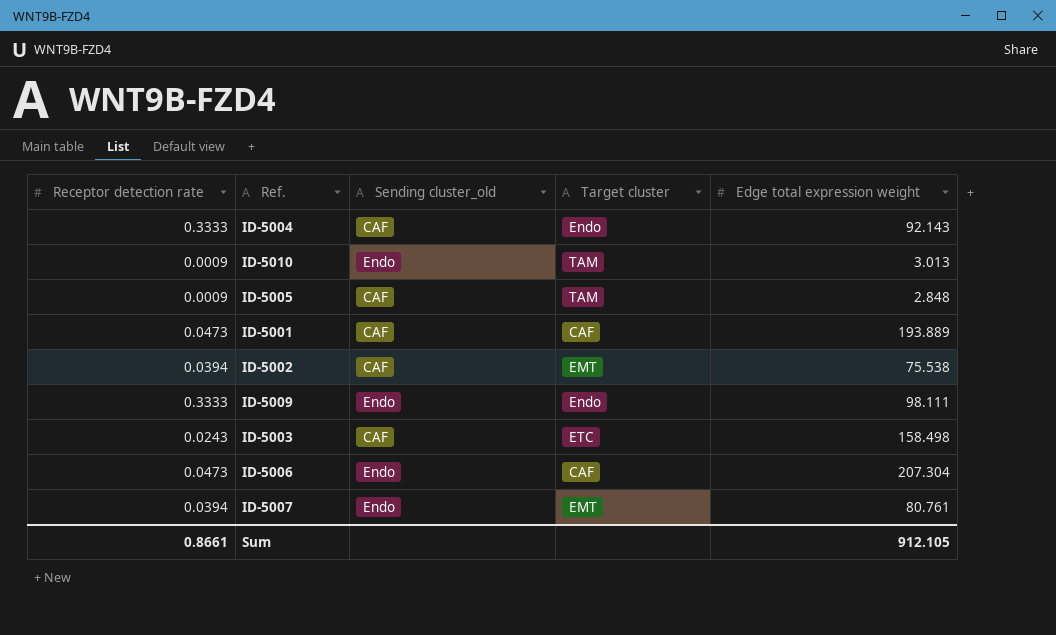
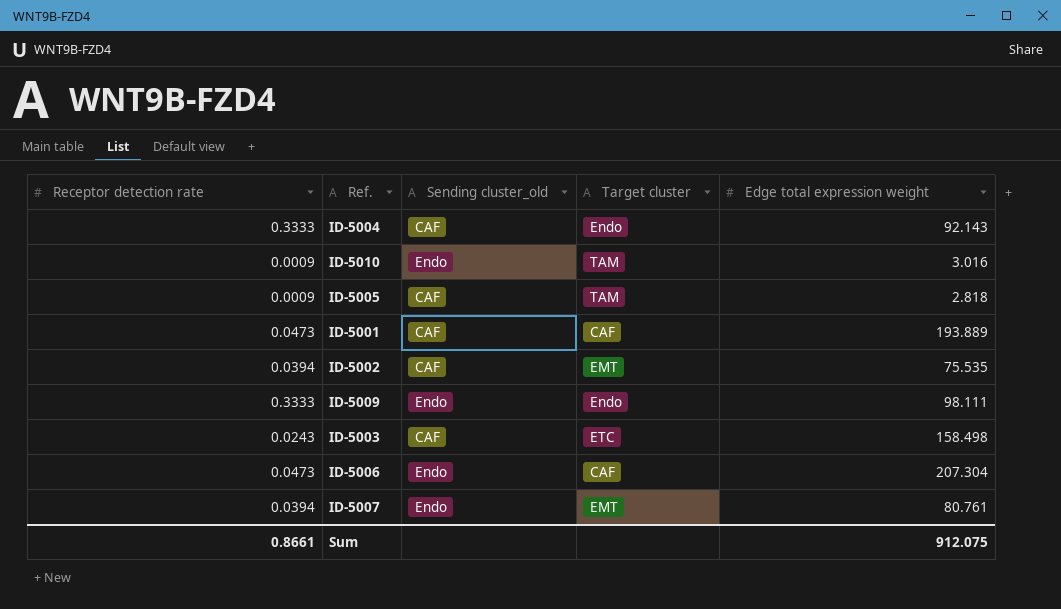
ID-5010 | Edge total expression weight: 3.013 -> 3.016
ID-5005 | Edge total expression weight: 2.848 -> 2.818
ID-5002 | Edge total expression weight: 75.538 -> 75.535
Sum | Edge total expression weight: 912.105 -> 912.075

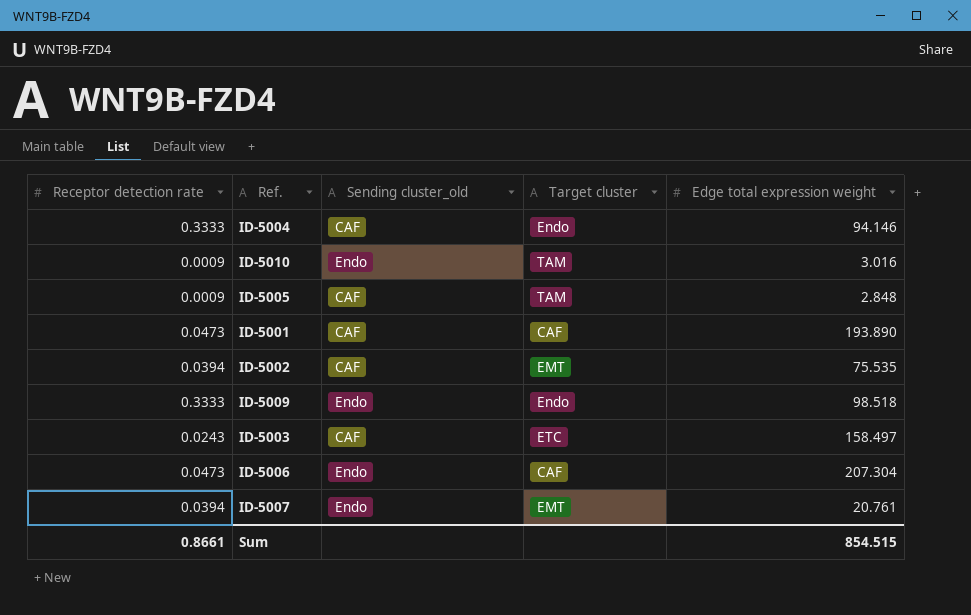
ID-5004 | Edge total expression weight: 92.143 -> 94.146
ID-5005 | Edge total expression weight: 2.818 -> 2.848
ID-5001 | Edge total expression weight: 193.889 -> 193.890
ID-5009 | Edge total expression weight: 98.111 -> 98.518
ID-5003 | Edge total expression weight: 158.498 -> 158.497
ID-5007 | Edge total expression weight: 80.761 -> 20.761
Sum | Edge total expression weight: 912.075 -> 854.515

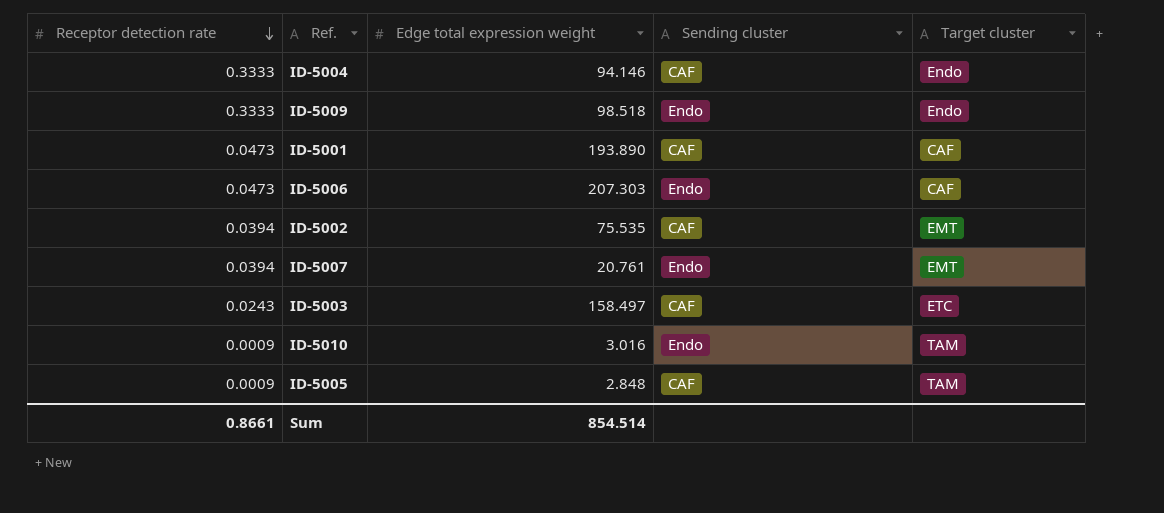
row order: none -> Receptor detection rate descending
column Edge total expression weight | position: 5 -> 3
column name: Sending cluster_old -> Sending cluster
ID-5006 | Edge total expression weight: 207.304 -> 207.303
Sum | Edge total expression weight: 854.515 -> 854.514

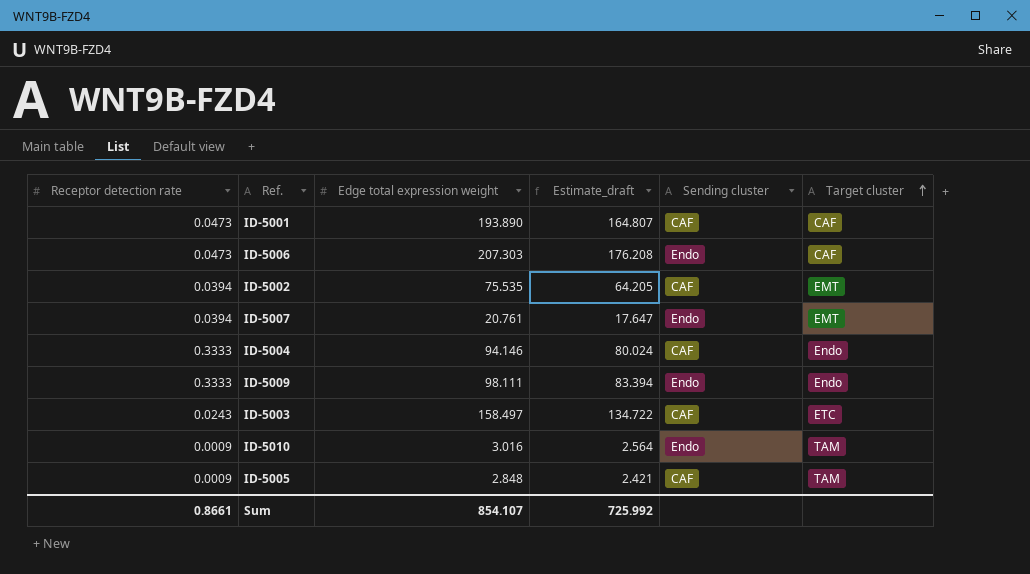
row order: Receptor detection rate descending -> Target cluster ascending
column Estimate_draft | formula: none -> [Edge total expression weight] * 0.85
ID-5009 | Edge total expression weight: 98.518 -> 98.111
Sum | Edge total expression weight: 854.514 -> 854.107

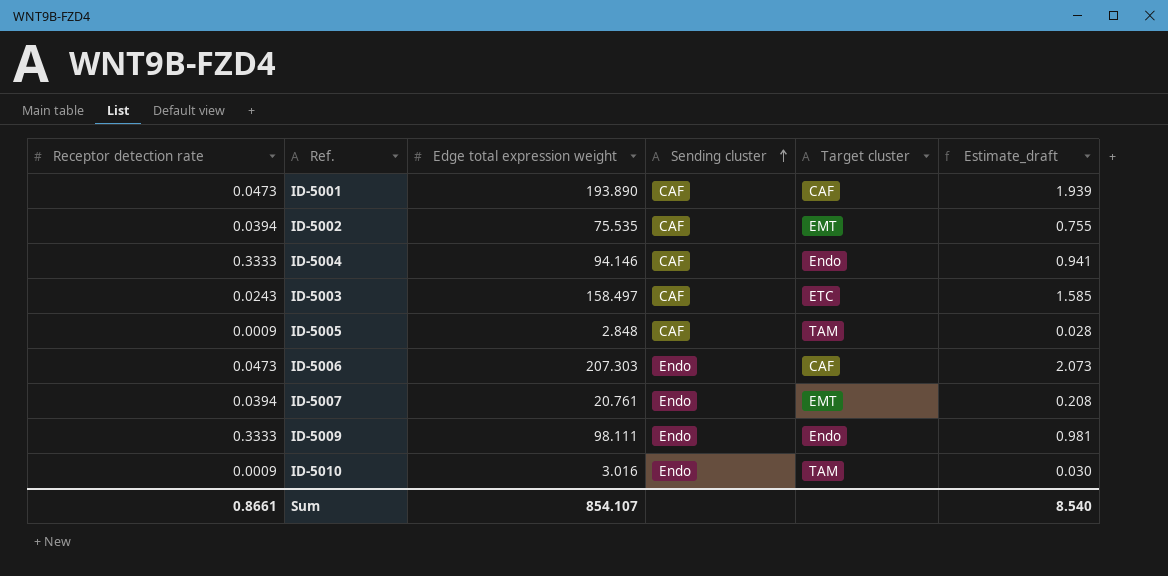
row order: Target cluster ascending -> Sending cluster ascending
column Estimate_draft | formula: [Edge total expression weight] * 0.85 -> [Edge total expression weight] * 0.01
column Estimate_draft | position: 4 -> 6
Sum | Estimate_draft: 725.992 -> 8.540

